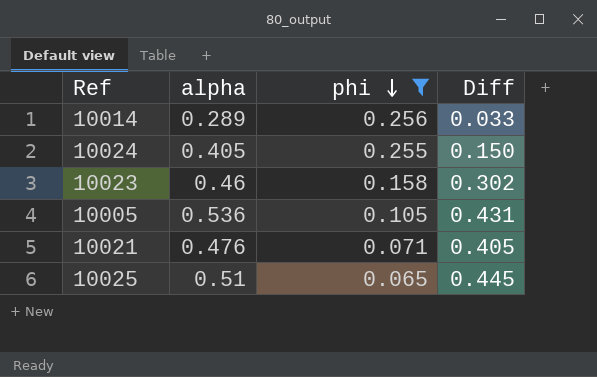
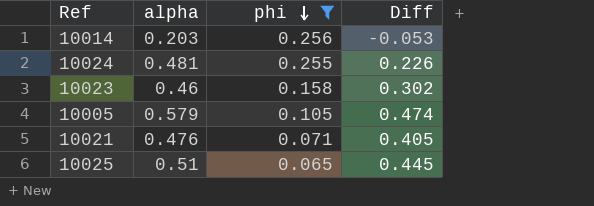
10014 | alpha: 0.289 -> 0.203
10014 | Diff: 0.033 -> -0.053
10024 | alpha: 0.405 -> 0.481
10024 | Diff: 0.150 -> 0.226
10005 | alpha: 0.536 -> 0.579
10005 | Diff: 0.431 -> 0.474

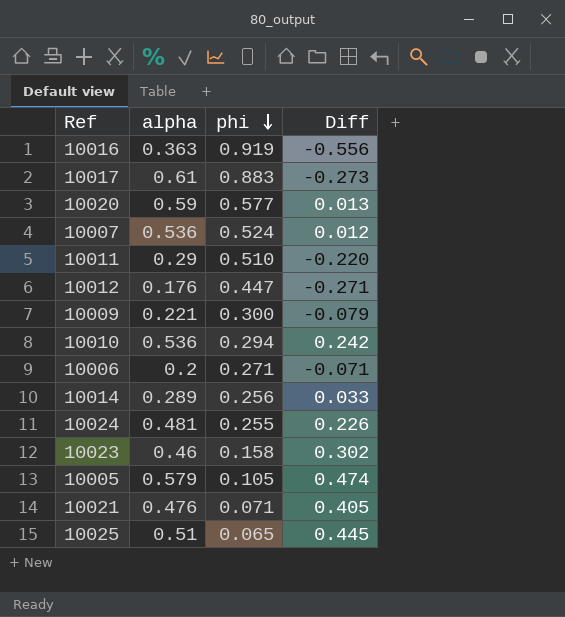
filter: phi <= 0.256 -> none
10014 | alpha: 0.203 -> 0.289
10014 | Diff: -0.053 -> 0.033

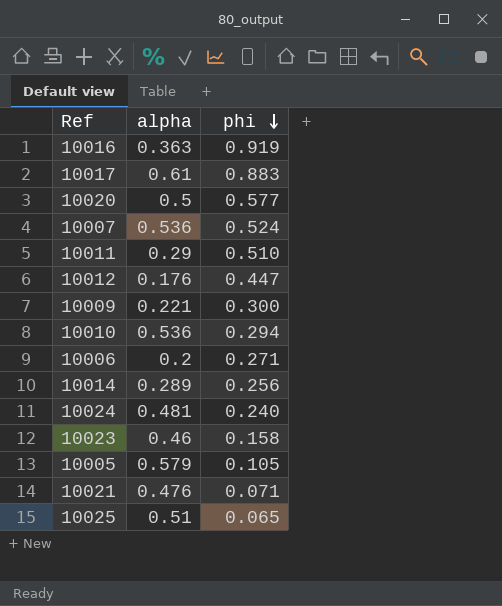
column Diff | formula: [alpha] - [phi] -> none
10020 | alpha: 0.59 -> 0.5
10024 | phi: 0.255 -> 0.240

